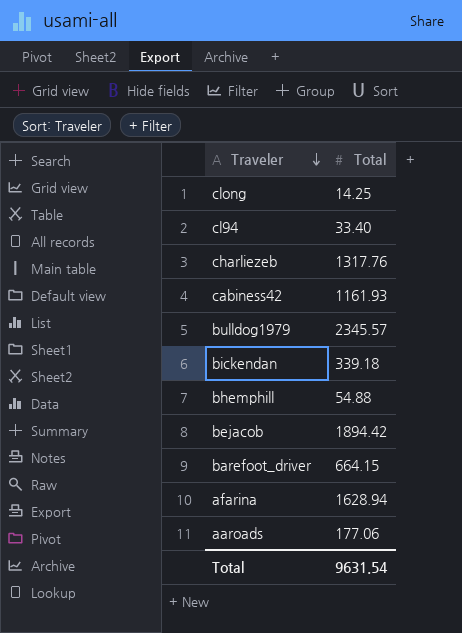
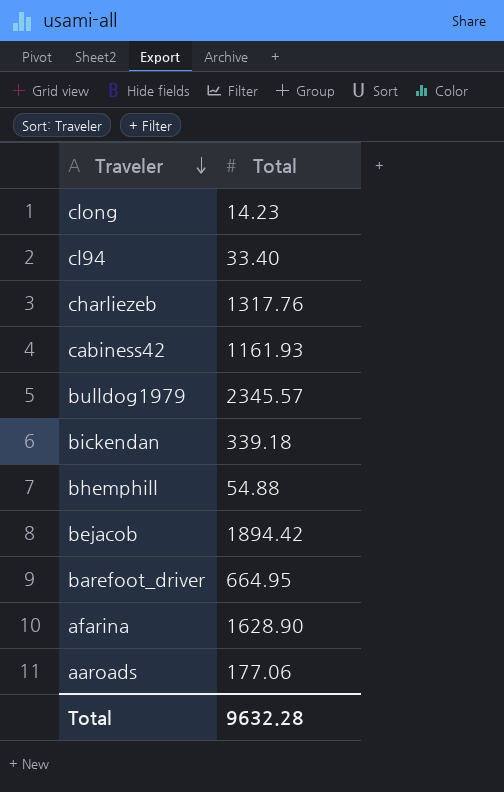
clong | Total: 14.25 -> 14.23
barefoot_driver | Total: 664.15 -> 664.95
afarina | Total: 1628.94 -> 1628.90
Total | Total: 9631.54 -> 9632.28

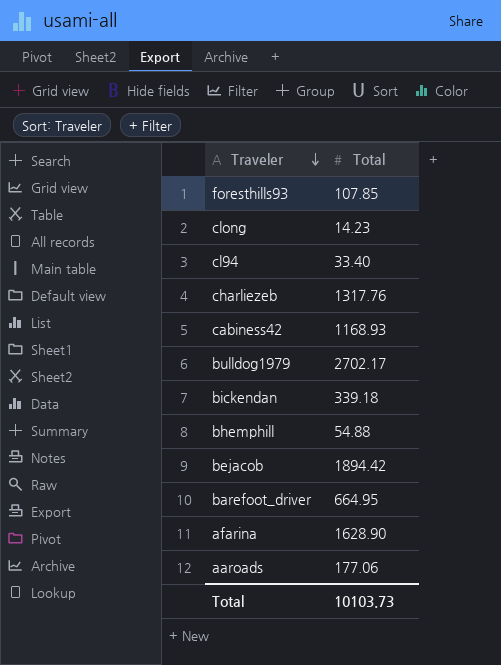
row foresthills93: none -> 107.85
cabiness42 | Total: 1161.93 -> 1168.93
bulldog1979 | Total: 2345.57 -> 2702.17
Total | Total: 9632.28 -> 10103.73

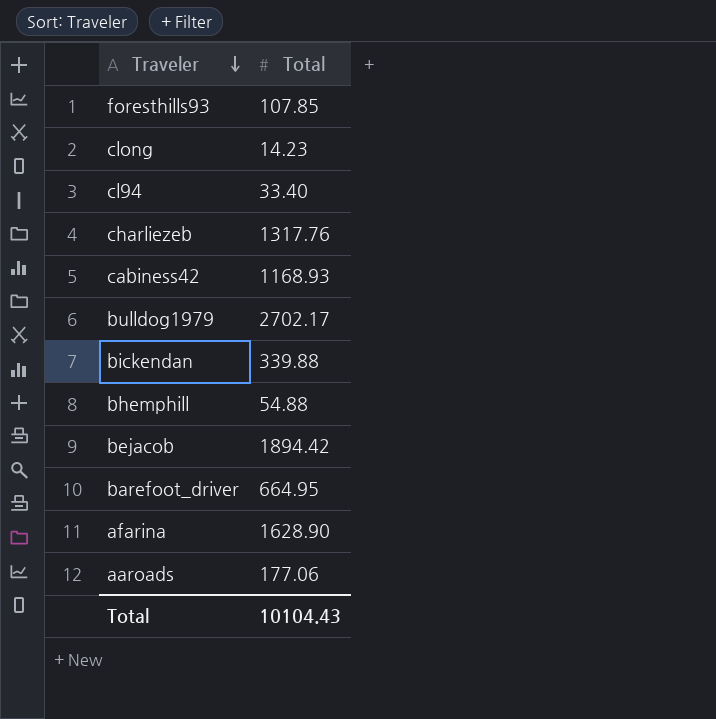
bickendan | Total: 339.18 -> 339.88
Total | Total: 10103.73 -> 10104.43

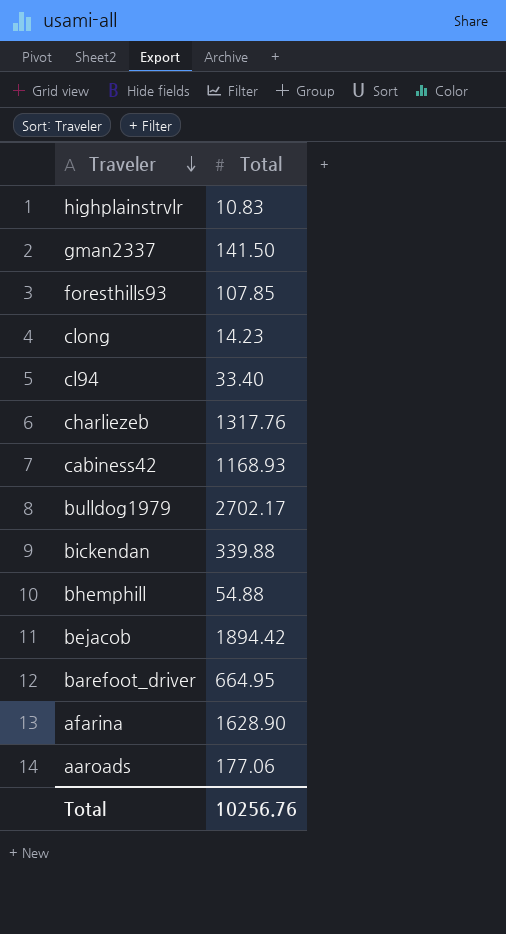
row highplainstrvlr: none -> 10.83
row gman2337: none -> 141.50
Total | Total: 10104.43 -> 10256.76

